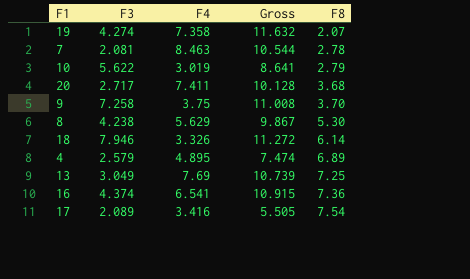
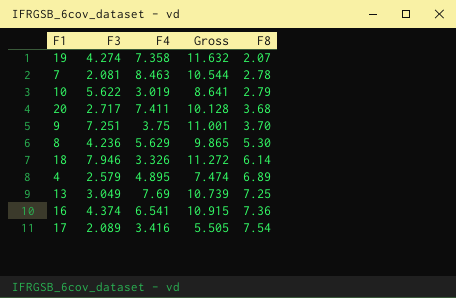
9 | F3: 7.258 -> 7.251
9 | Gross: 11.008 -> 11.001
8 | F3: 4.238 -> 4.236
8 | Gross: 9.867 -> 9.865

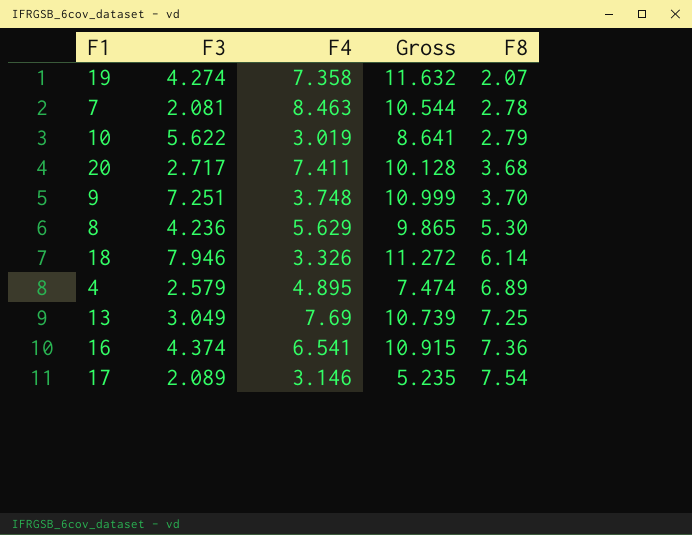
9 | F4: 3.75 -> 3.748
9 | Gross: 11.001 -> 10.999
17 | F4: 3.416 -> 3.146
17 | Gross: 5.505 -> 5.235

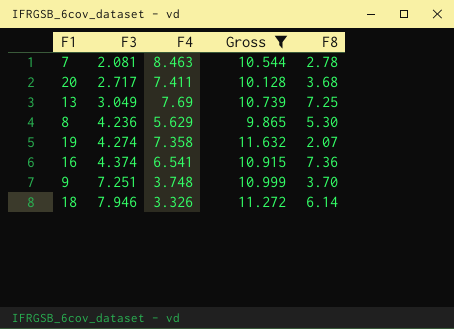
filter: none -> Gross >= 9.865
row order: F8 ascending -> F3 ascending

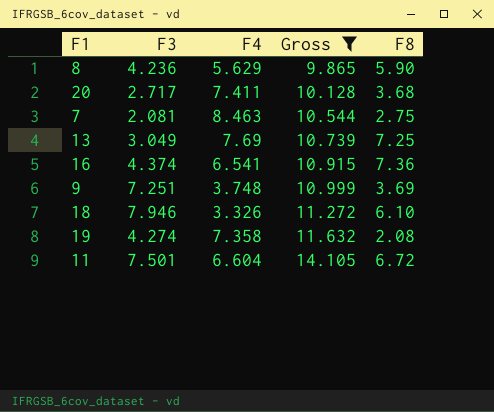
row order: F3 ascending -> Gross ascending
8 | F8: 5.30 -> 5.90
7 | F8: 2.78 -> 2.75
9 | F8: 3.70 -> 3.69
18 | F8: 6.14 -> 6.10
19 | F8: 2.07 -> 2.08
row 11: none -> 7.501 | 6.604 | 14.105 | 6.72

